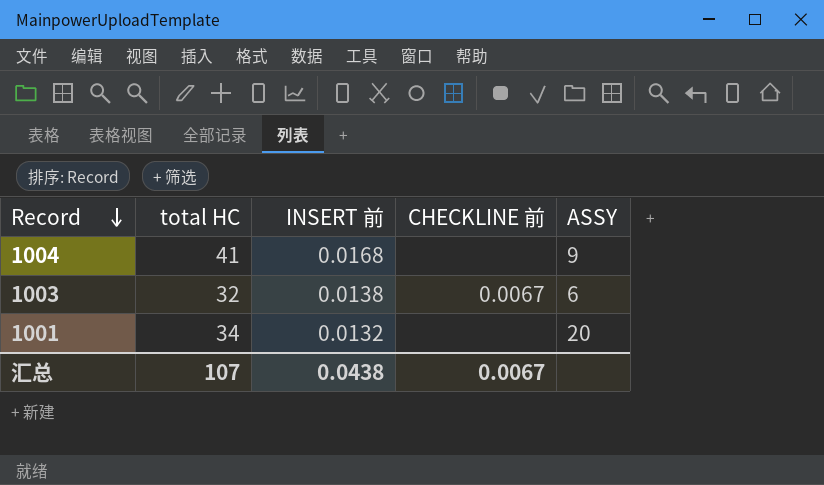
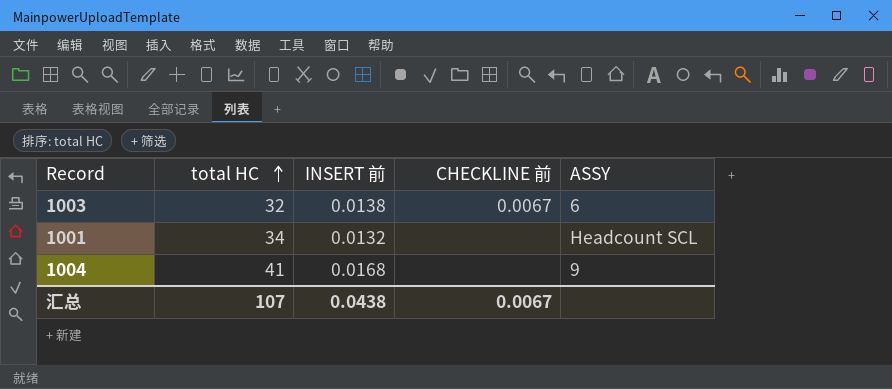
row order: Record descending -> total HC ascending
1001 | ASSY: 20 -> Headcount SCL

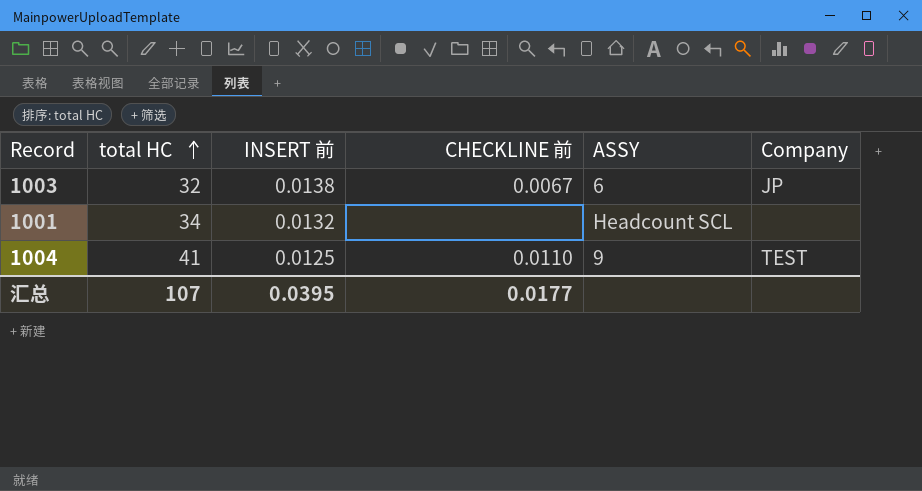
column Company | position: none -> 6
1004 | INSERT 前: 0.0168 -> 0.0125
1004 | CHECKLINE 前: none -> 0.0110
汇总 | INSERT 前: 0.0438 -> 0.0395
汇总 | CHECKLINE 前: 0.0067 -> 0.0177

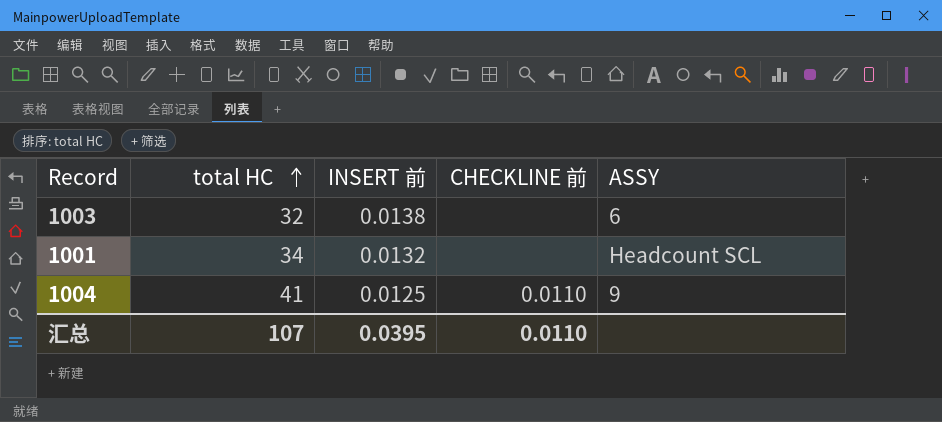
column Company | position: 6 -> none
1003 | CHECKLINE 前: 0.0067 -> none
汇总 | CHECKLINE 前: 0.0177 -> 0.0110

